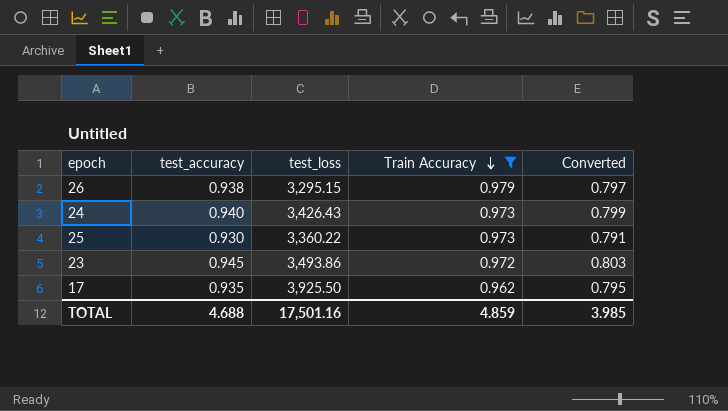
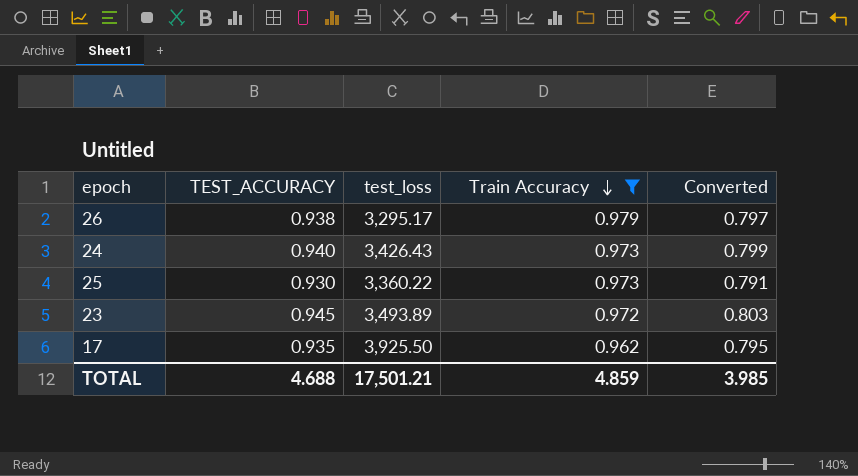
column name: test_accuracy -> TEST_ACCURACY
26 | test_loss: 3,295.15 -> 3,295.17
23 | test_loss: 3,493.86 -> 3,493.89
TOTAL | test_loss: 17,501.16 -> 17,501.21

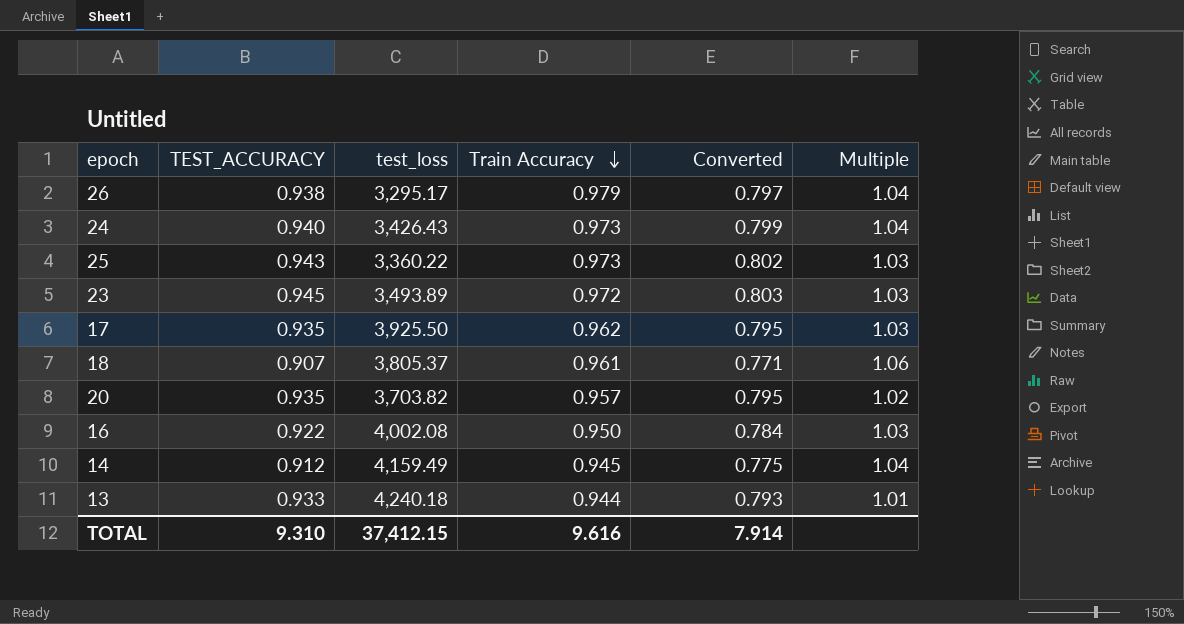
filter: Train Accuracy >= 0.962 -> none
column Multiple | formula: none -> [Train Accuracy] / [TEST_ACCURACY]
25 | TEST_ACCURACY: 0.930 -> 0.943
25 | Converted: 0.791 -> 0.802
TOTAL | TEST_ACCURACY: 4.688 -> 9.310
TOTAL | test_loss: 17,501.21 -> 37,412.15
TOTAL | Train Accuracy: 4.859 -> 9.616
TOTAL | Converted: 3.985 -> 7.914

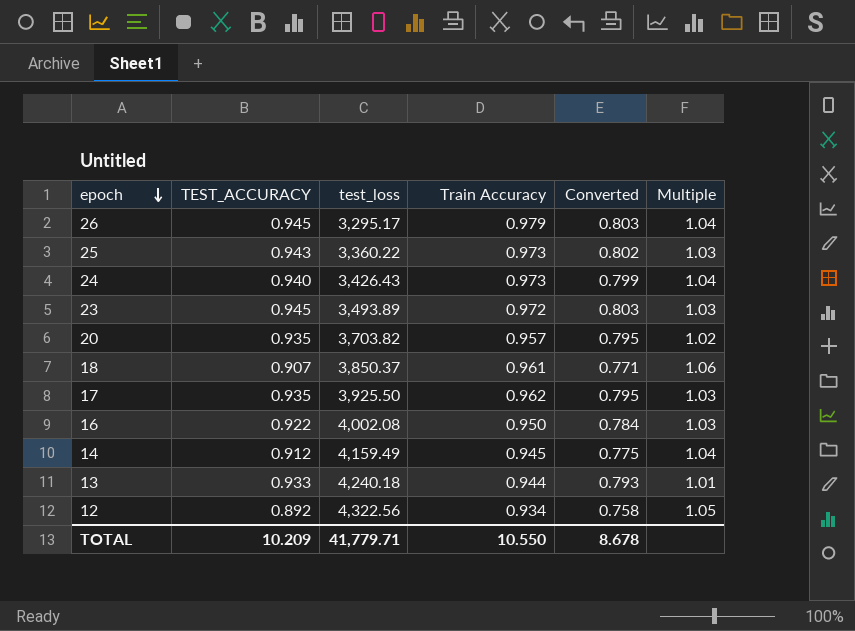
row order: Train Accuracy descending -> epoch descending
26 | TEST_ACCURACY: 0.938 -> 0.945
26 | Converted: 0.797 -> 0.803
18 | test_loss: 3,805.37 -> 3,850.37
row 12: none -> 0.892 | 4,322.56 | 0.934 | 0.758 | 1.05
TOTAL | TEST_ACCURACY: 9.310 -> 10.209
TOTAL | test_loss: 37,412.15 -> 41,779.71
TOTAL | Train Accuracy: 9.616 -> 10.550
TOTAL | Converted: 7.914 -> 8.678

